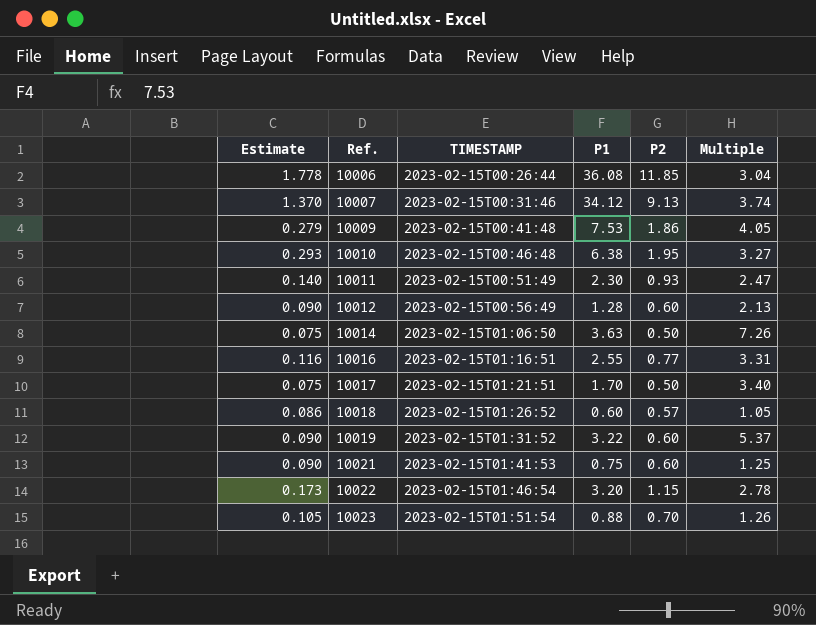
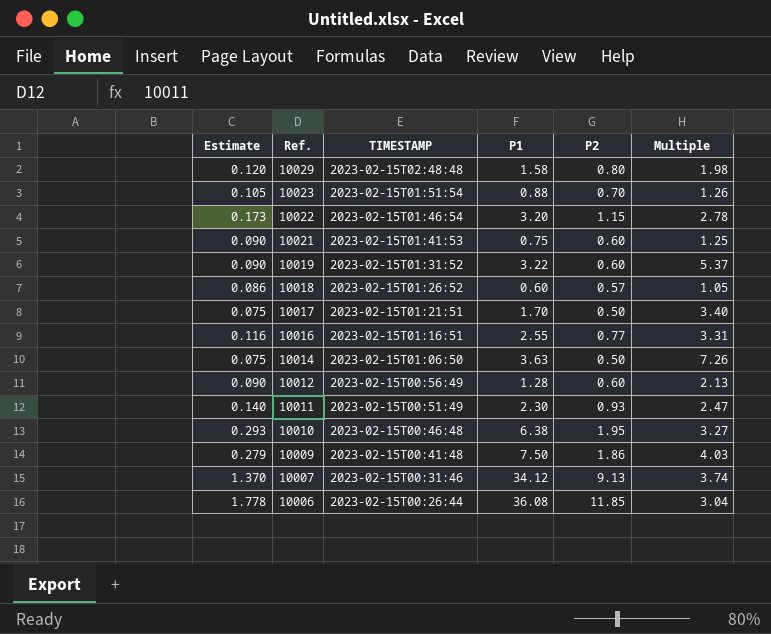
row order: Ref. ascending -> Ref. descending
row 10029: none -> 0.120 | 2023-02-15T02:48:48 | 1.58 | 0.80 | 1.98
10009 | P1: 7.53 -> 7.50
10009 | Multiple: 4.05 -> 4.03

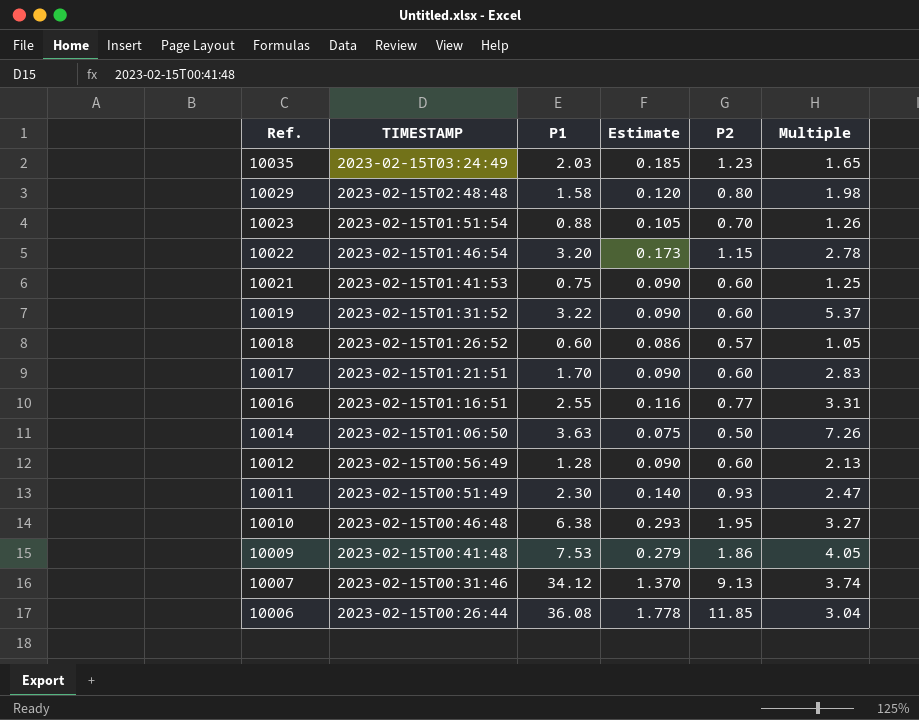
column Estimate | position: 1 -> 4
row 10035: none -> 2023-02-15T03:24:49 | 2.03 | 0.185 | 1.23 | 1.65
10017 | Estimate: 0.075 -> 0.090
10017 | P2: 0.50 -> 0.60
10017 | Multiple: 3.40 -> 2.83
10009 | P1: 7.50 -> 7.53
10009 | Multiple: 4.03 -> 4.05

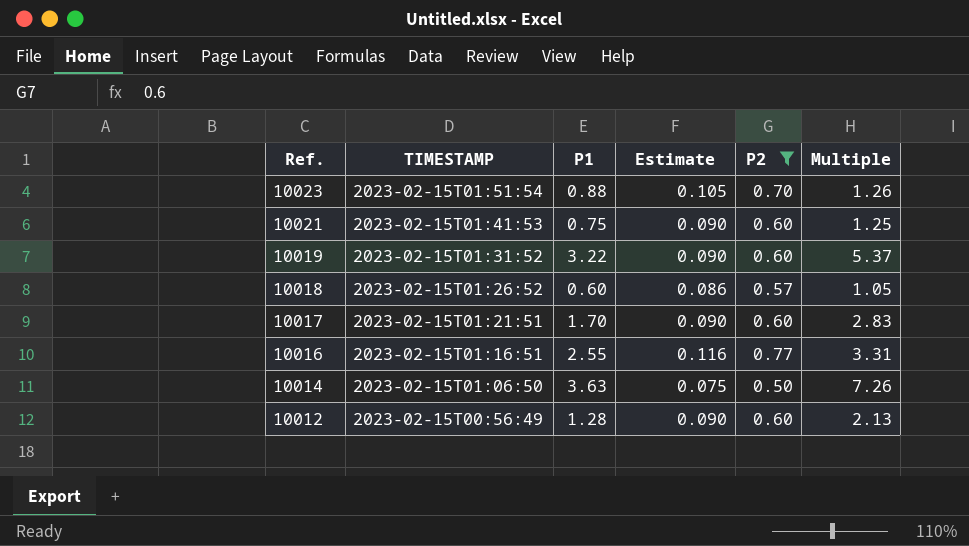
filter: none -> P2 <= 0.77

